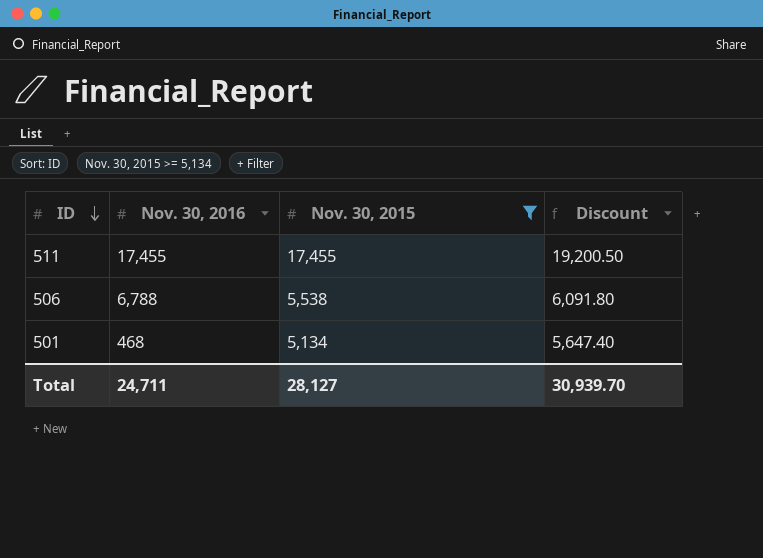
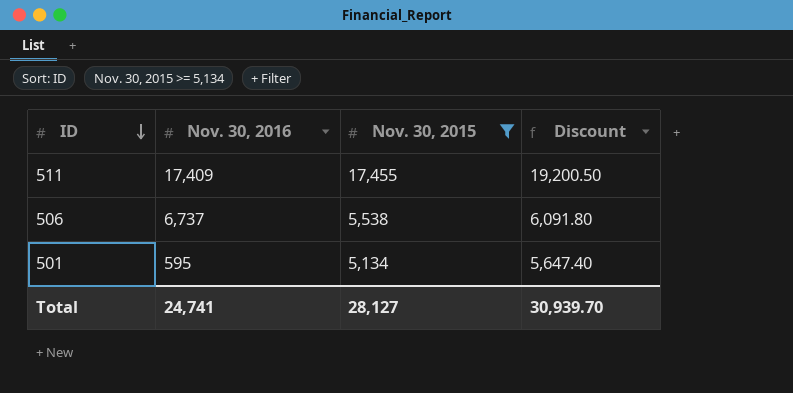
511 | Nov. 30, 2016: 17,455 -> 17,409
506 | Nov. 30, 2016: 6,788 -> 6,737
501 | Nov. 30, 2016: 468 -> 595
Total | Nov. 30, 2016: 24,711 -> 24,741

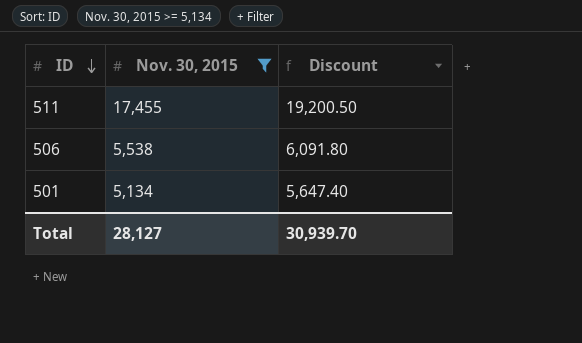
column Nov. 30, 2016 | position: 2 -> none

